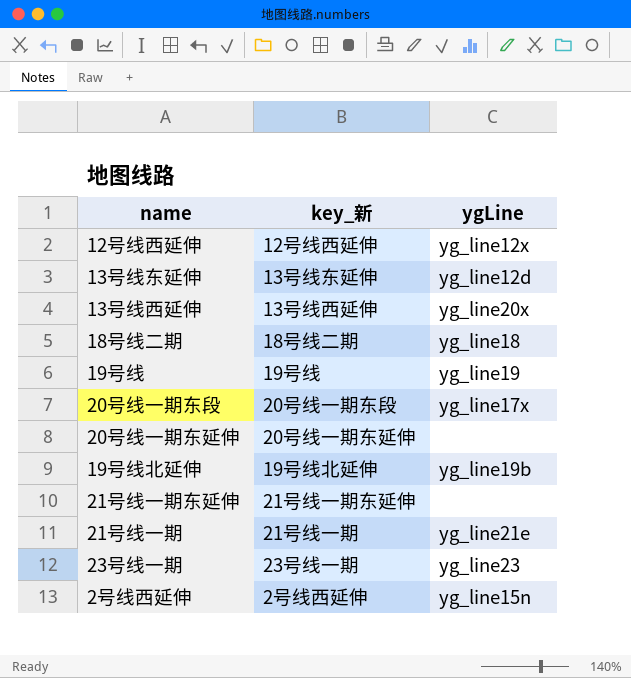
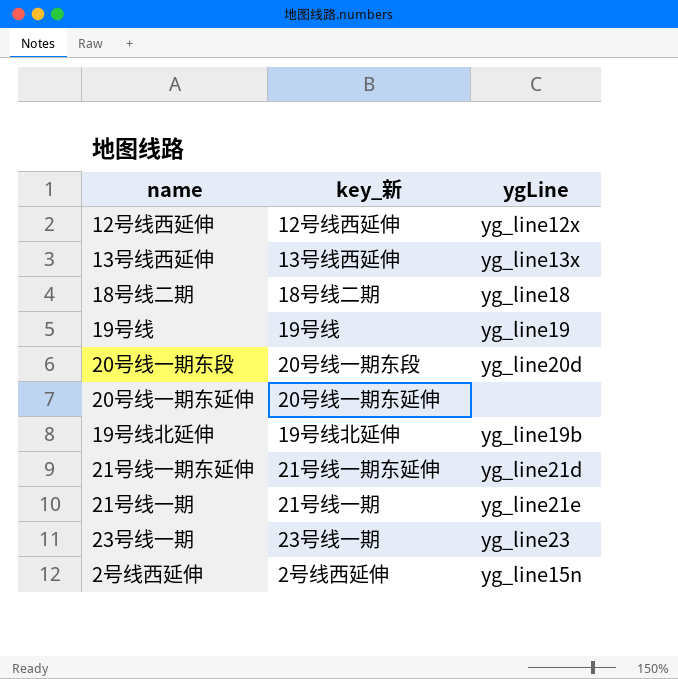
row 13号线东延伸: 13号线东延伸 | yg_line12d -> none
13号线西延伸 | ygLine: yg_line20x -> yg_line13x
20号线一期东段 | ygLine: yg_line17x -> yg_line20d
21号线一期东延伸 | ygLine: none -> yg_line21d

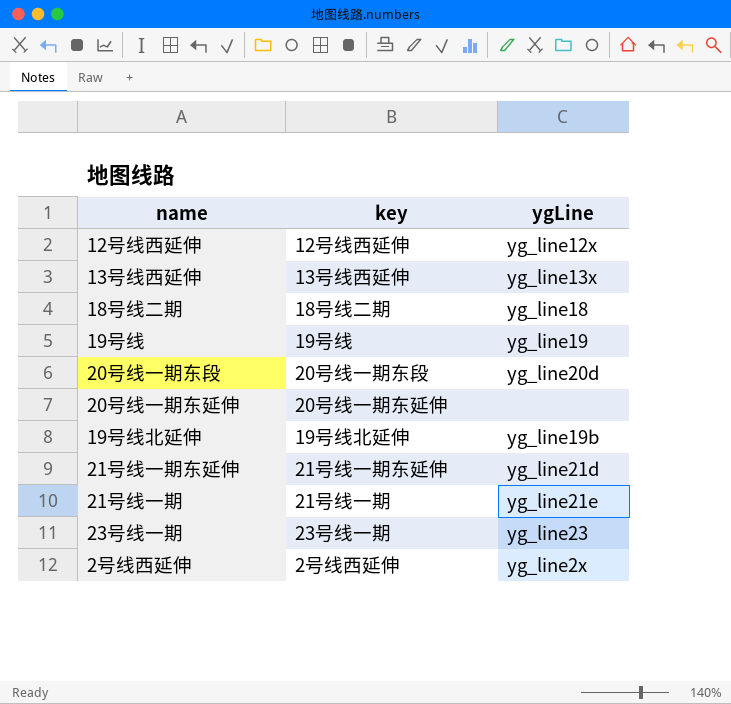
column name: key_新 -> key
2号线西延伸 | ygLine: yg_line15n -> yg_line2x

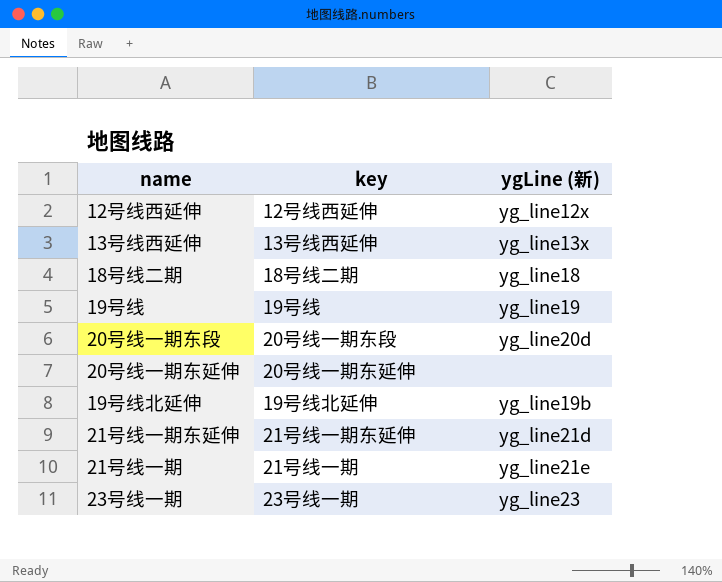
column name: ygLine -> ygLine (新)
row 2号线西延伸: 2号线西延伸 | yg_line2x -> none

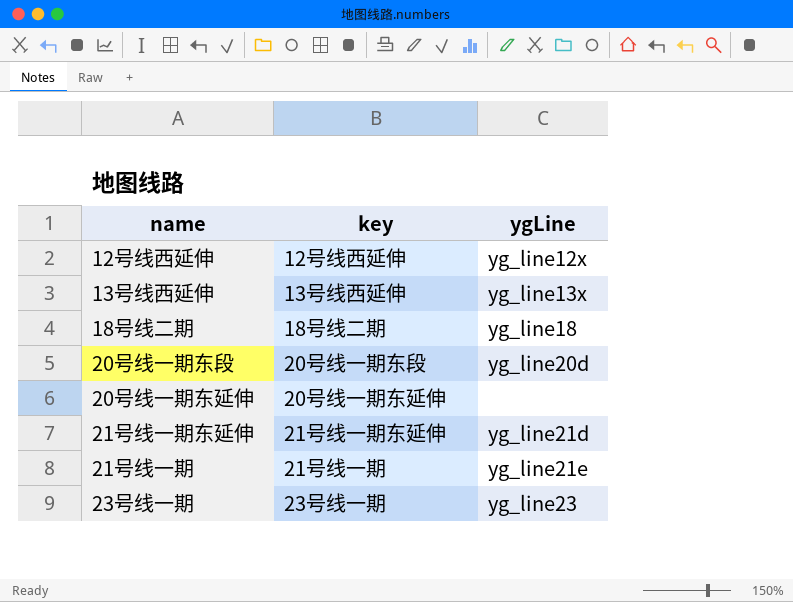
column name: ygLine (新) -> ygLine
row 19号线: 19号线 | yg_line19 -> none
row 19号线北延伸: 19号线北延伸 | yg_line19b -> none

